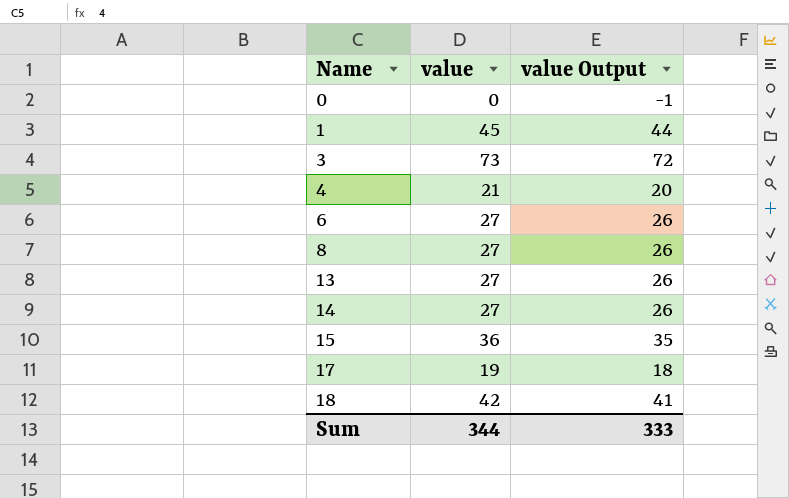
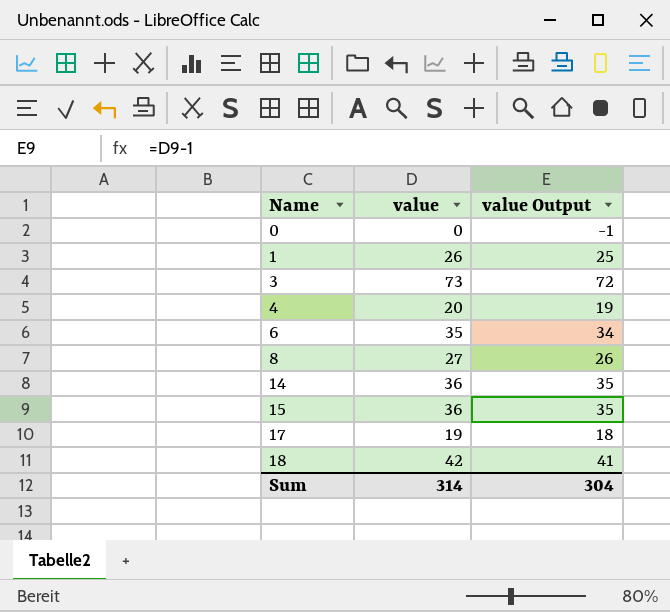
row 13: 27 | 26 -> none
1 | value: 45 -> 26
1 | value Output: 44 -> 25
4 | value: 21 -> 20
4 | value Output: 20 -> 19
6 | value: 27 -> 35
6 | value Output: 26 -> 34
14 | value: 27 -> 36
14 | value Output: 26 -> 35
Sum | value: 344 -> 314
Sum | value Output: 333 -> 304

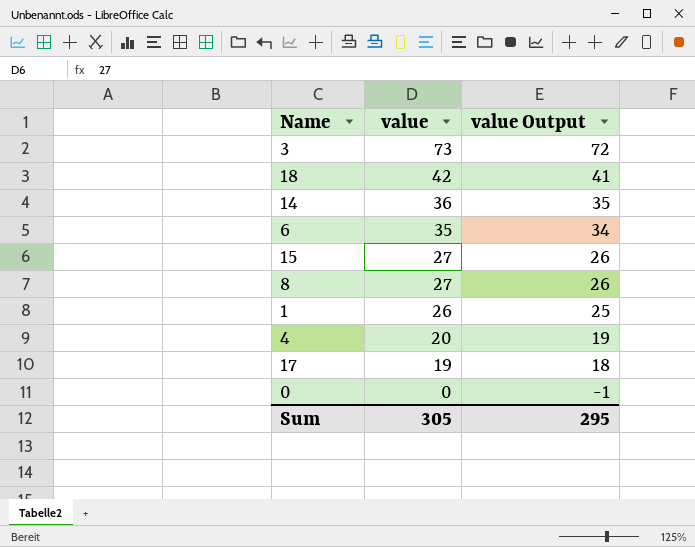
row order: Name ascending -> value descending
15 | value: 36 -> 27
15 | value Output: 35 -> 26
Sum | value: 314 -> 305
Sum | value Output: 304 -> 295

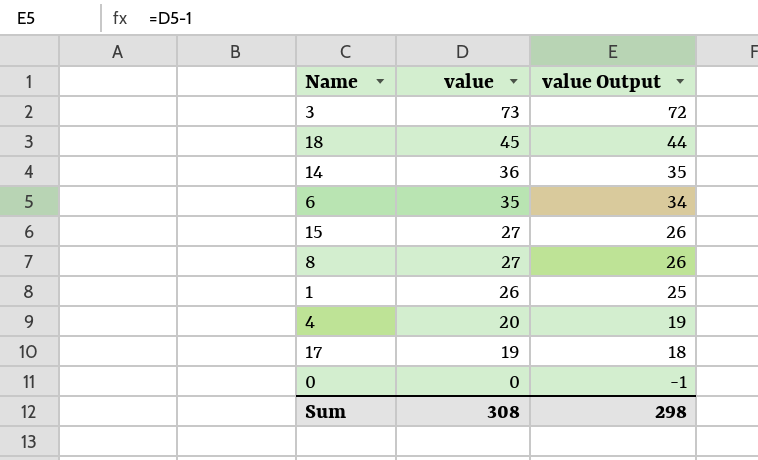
18 | value: 42 -> 45
18 | value Output: 41 -> 44
Sum | value: 305 -> 308
Sum | value Output: 295 -> 298

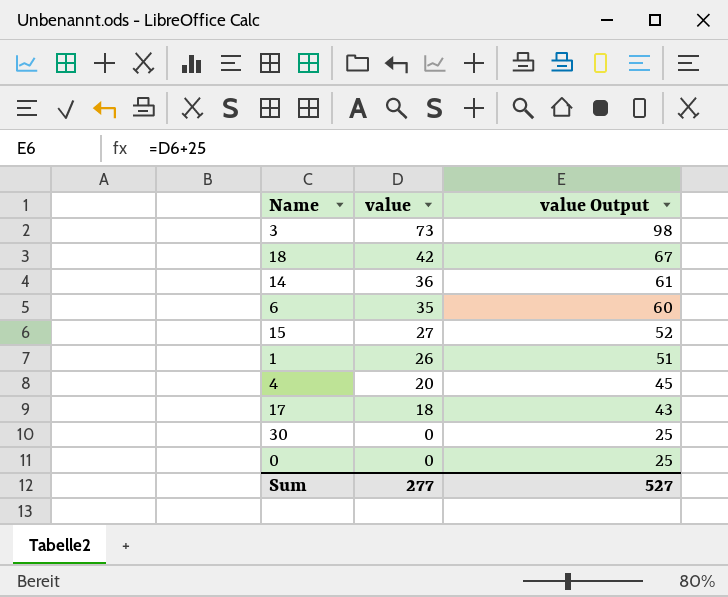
column value Output | formula: [value] - 1 -> [value] + 25
row 8: 27 | 26 -> none
18 | value: 45 -> 42
17 | value: 19 -> 18
row 30: none -> 0 | 25
Sum | value: 308 -> 277
Sum | value Output: 298 -> 527

